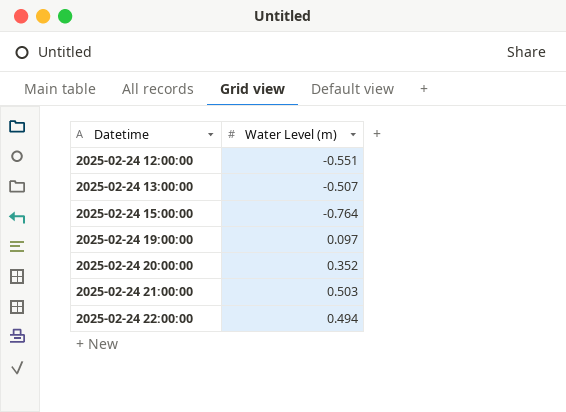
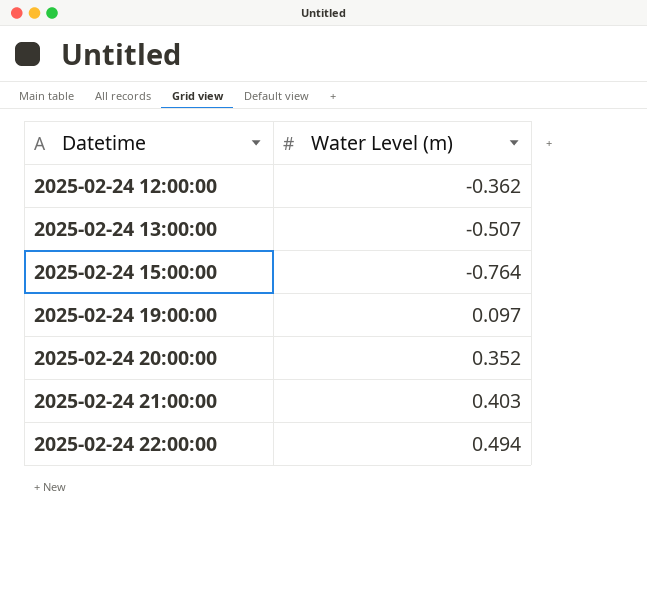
2025-02-24 12:00:00 | Water Level (m): -0.551 -> -0.362
2025-02-24 21:00:00 | Water Level (m): 0.503 -> 0.403

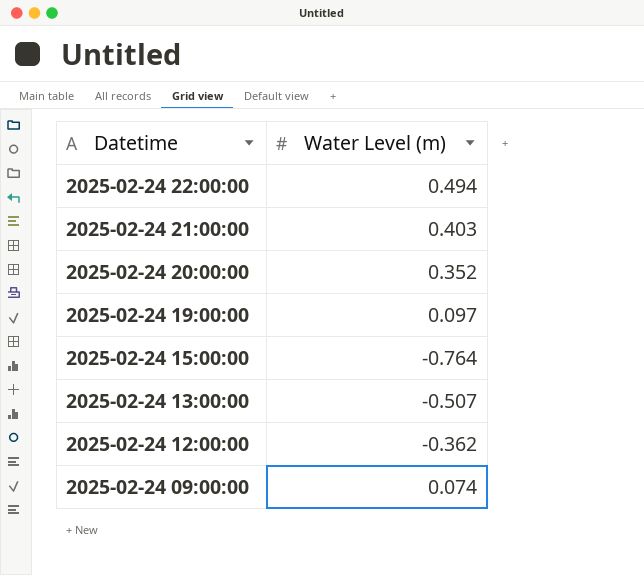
row order: Datetime ascending -> Datetime descending
row 2025-02-24 09:00:00: none -> 0.074

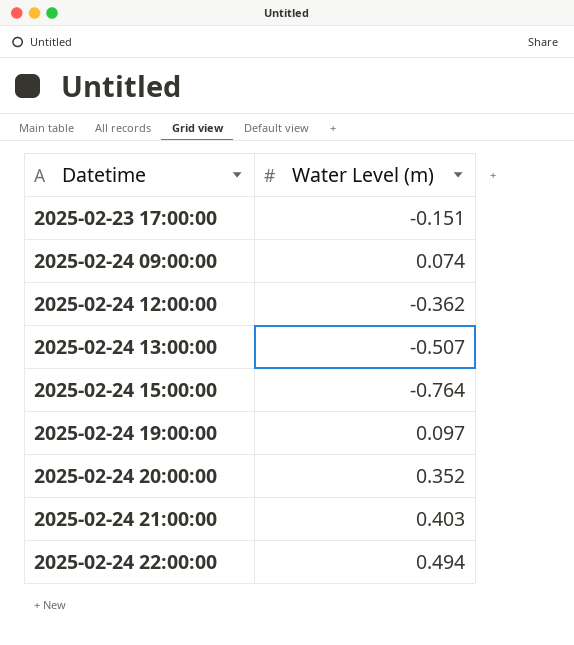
row order: Datetime descending -> Datetime ascending
row 2025-02-23 17:00:00: none -> -0.151

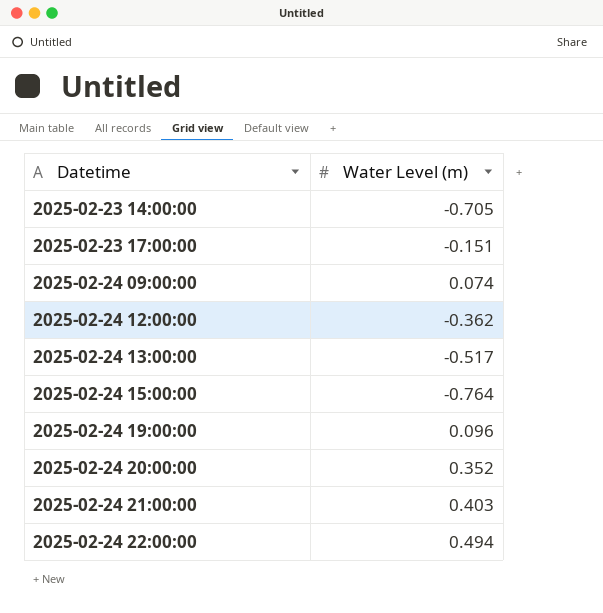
row 2025-02-23 14:00:00: none -> -0.705
2025-02-24 13:00:00 | Water Level (m): -0.507 -> -0.517
2025-02-24 19:00:00 | Water Level (m): 0.097 -> 0.096

